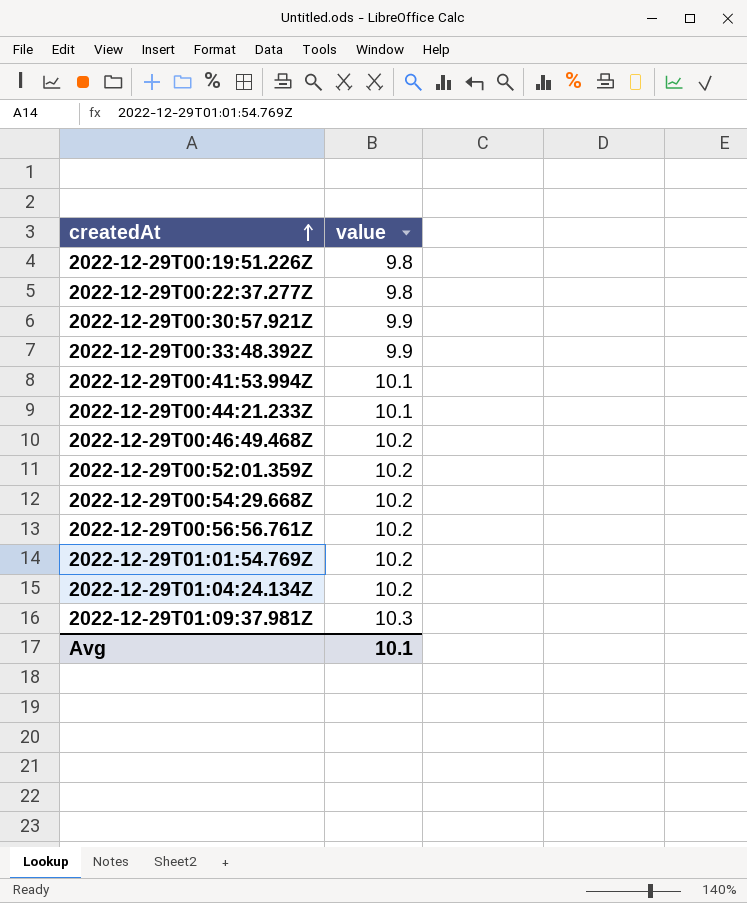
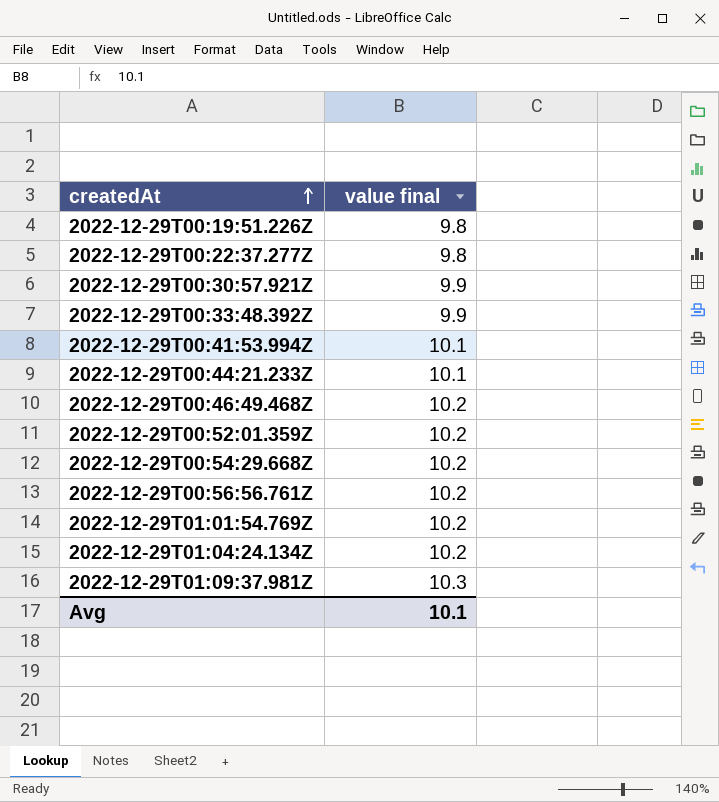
column name: value -> value final

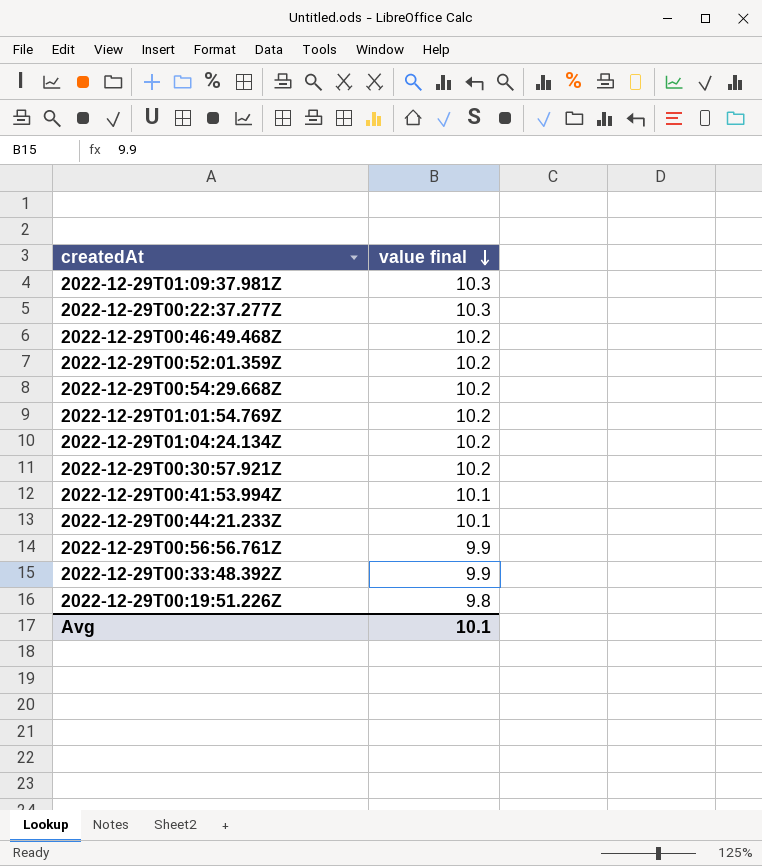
row order: createdAt ascending -> value final descending
2022-12-29T00:22:37.277Z | value final: 9.8 -> 10.3
2022-12-29T00:30:57.921Z | value final: 9.9 -> 10.2
2022-12-29T00:56:56.761Z | value final: 10.2 -> 9.9

